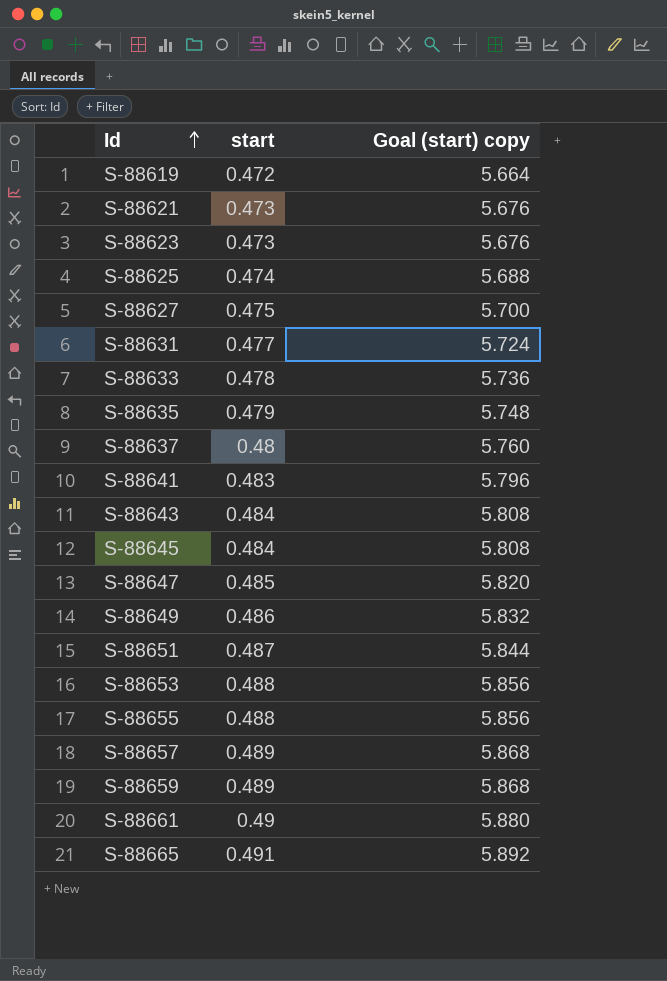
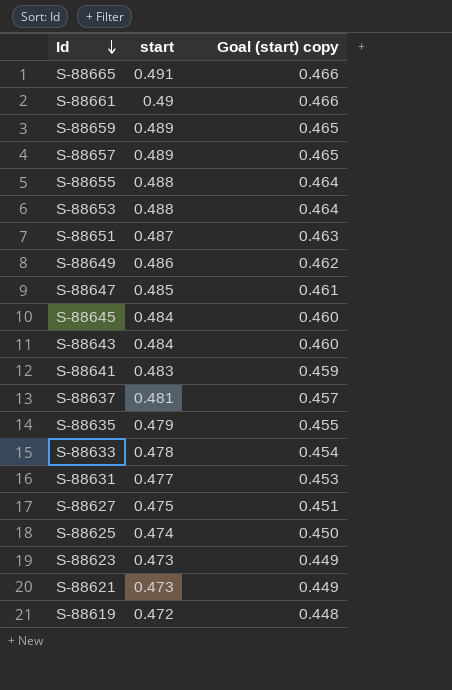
row order: Id ascending -> Id descending
column Goal (start) copy | formula: [start] * 12 -> [start] * 0.95
S-88637 | start: 0.48 -> 0.481

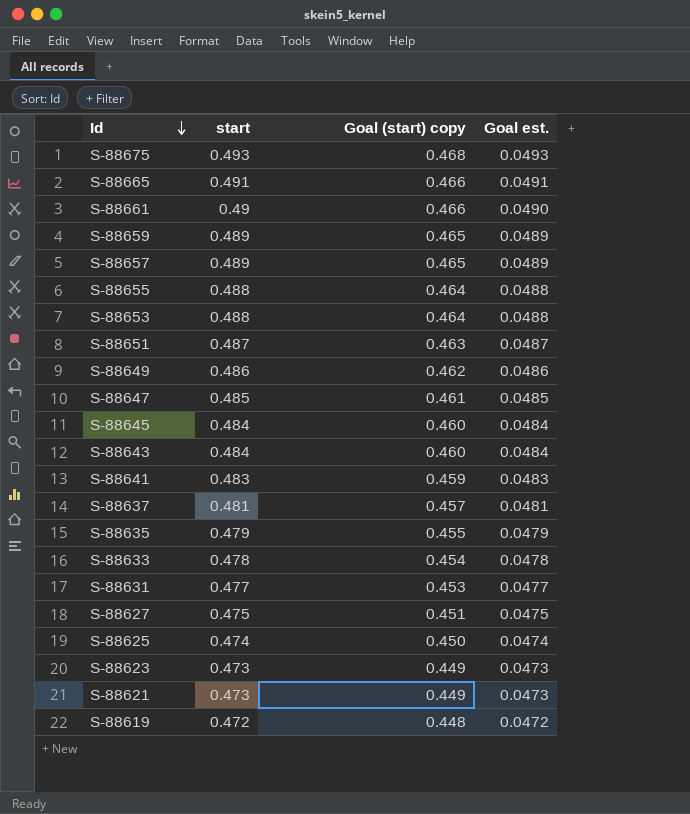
column Goal est. | formula: none -> [start] * 0.1
row S-88675: none -> 0.493 | 0.468 | 0.0493

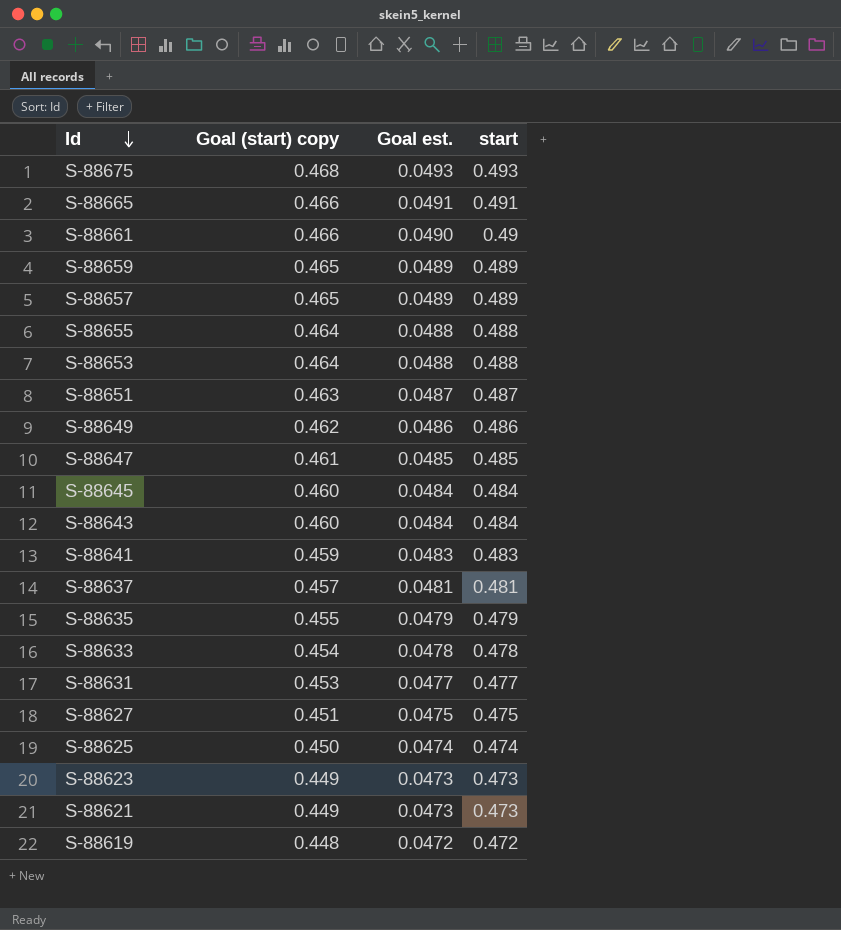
column start | position: 2 -> 4

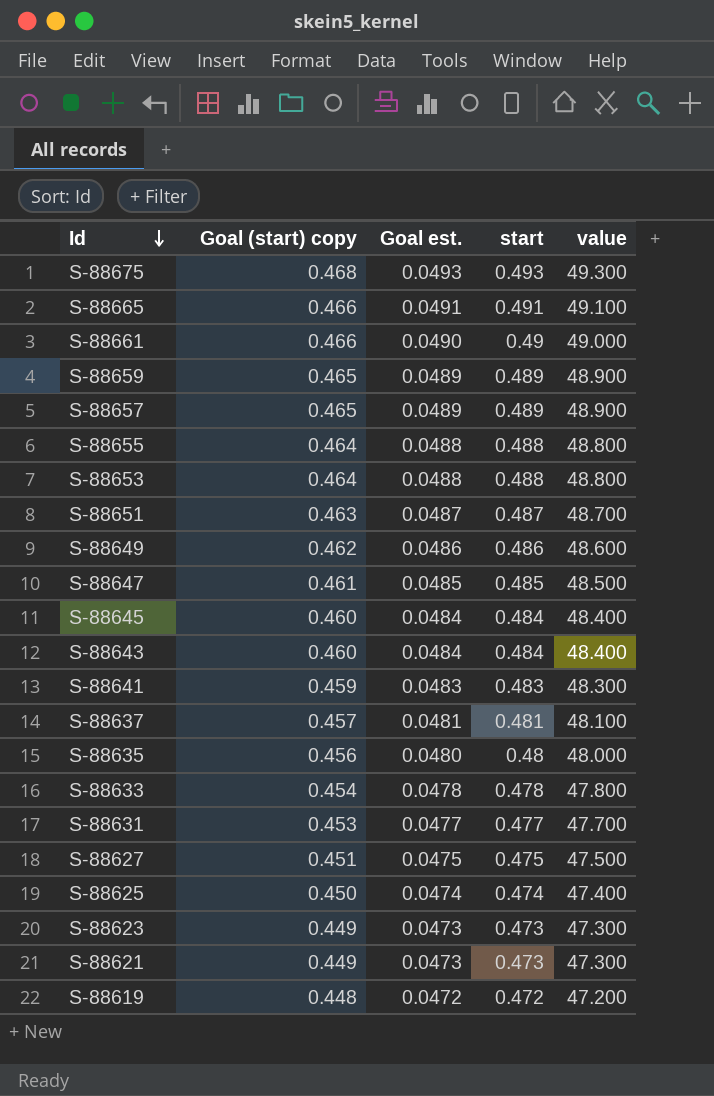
column value | formula: none -> [start] * 100
S-88635 | Goal (start) copy: 0.455 -> 0.456
S-88635 | Goal est.: 0.0479 -> 0.0480
S-88635 | start: 0.479 -> 0.48

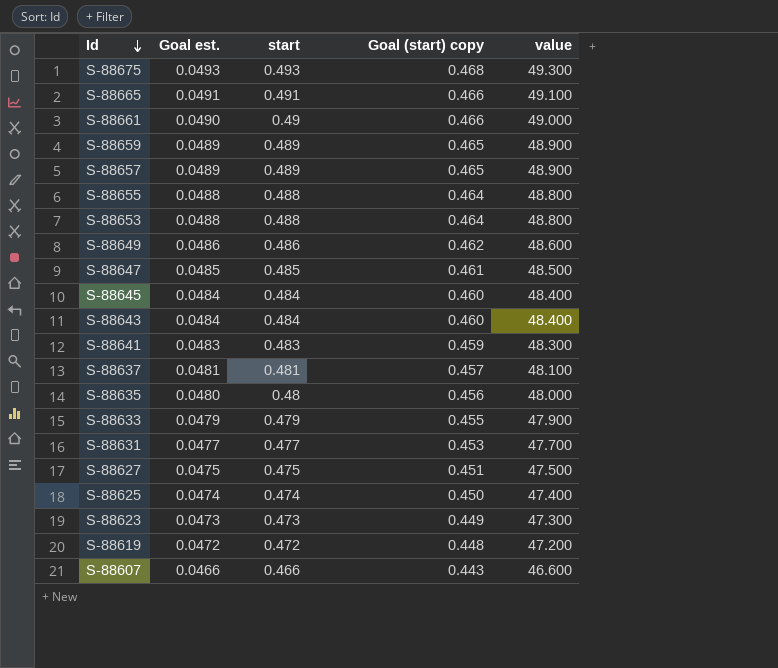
column Goal (start) copy | position: 2 -> 4
row S-88651: 0.463 | 0.0487 | 0.487 | 48.700 -> none
row S-88621: 0.449 | 0.0473 | 0.473 | 47.300 -> none
S-88633 | Goal est.: 0.0478 -> 0.0479
S-88633 | start: 0.478 -> 0.479
S-88633 | Goal (start) copy: 0.454 -> 0.455
S-88633 | value: 47.800 -> 47.900
row S-88607: none -> 0.0466 | 0.466 | 0.443 | 46.600

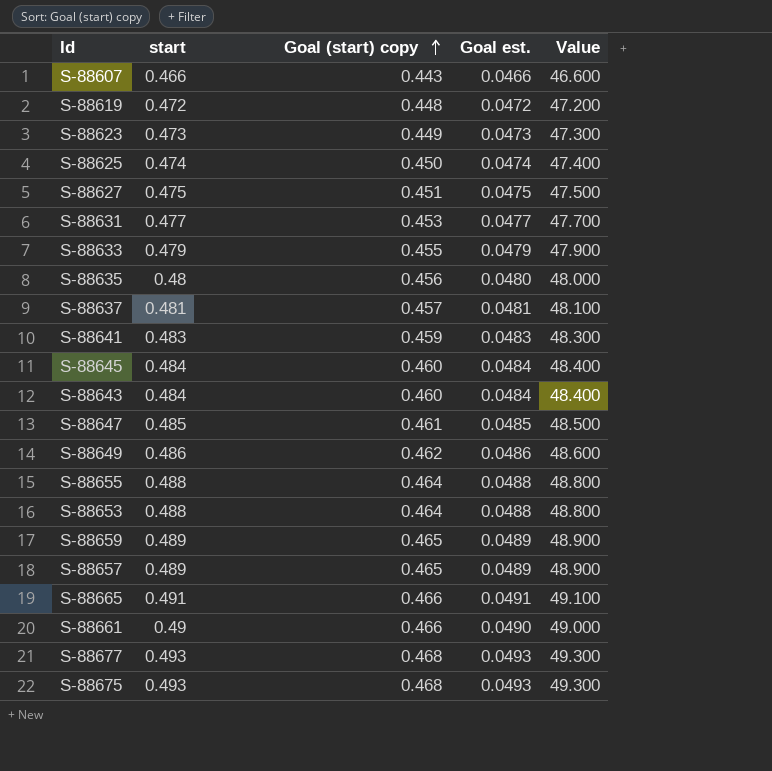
row order: Id descending -> Goal (start) copy ascending
column Goal est. | position: 2 -> 4
column name: value -> Value
row S-88677: none -> 0.493 | 0.468 | 0.0493 | 49.300

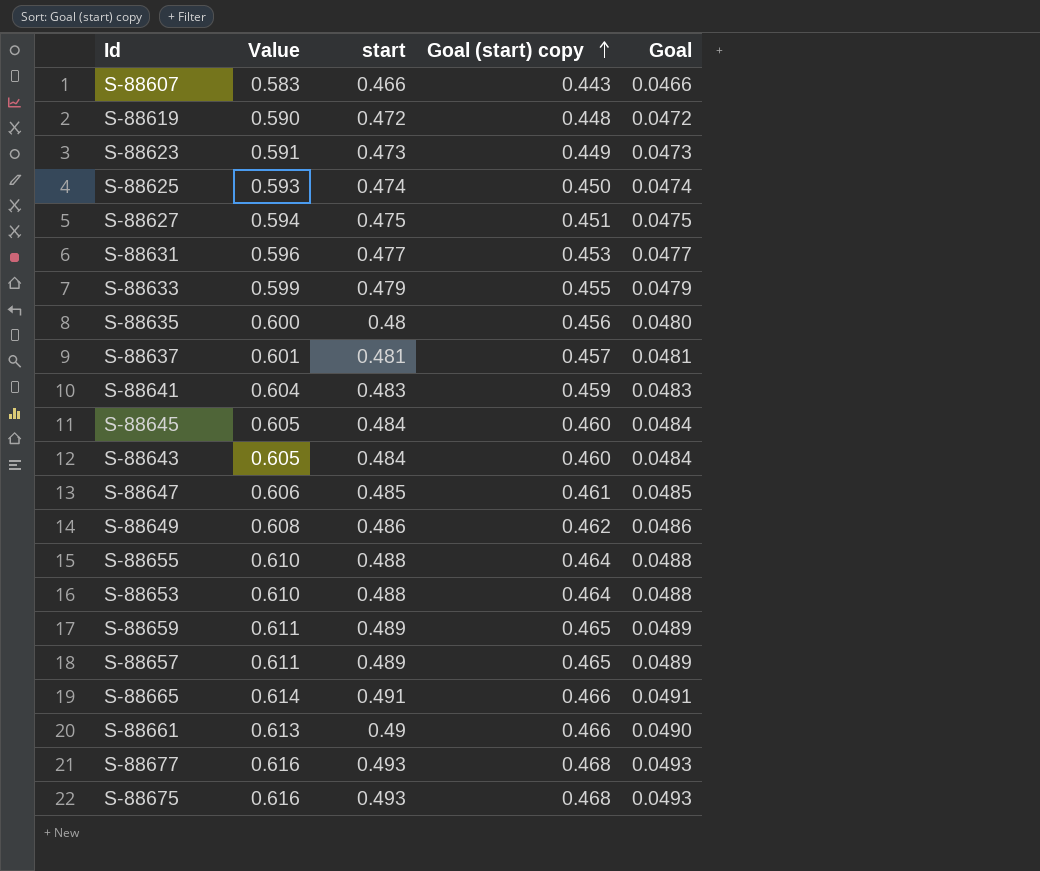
column Value | formula: [start] * 100 -> [start] * 1.25
column Value | position: 5 -> 2
column name: Goal est. -> Goal

